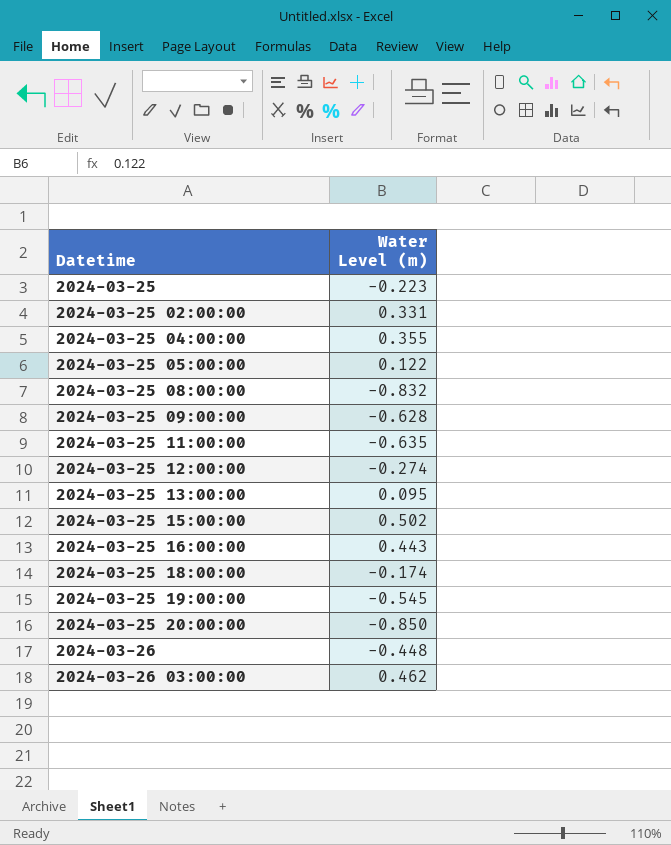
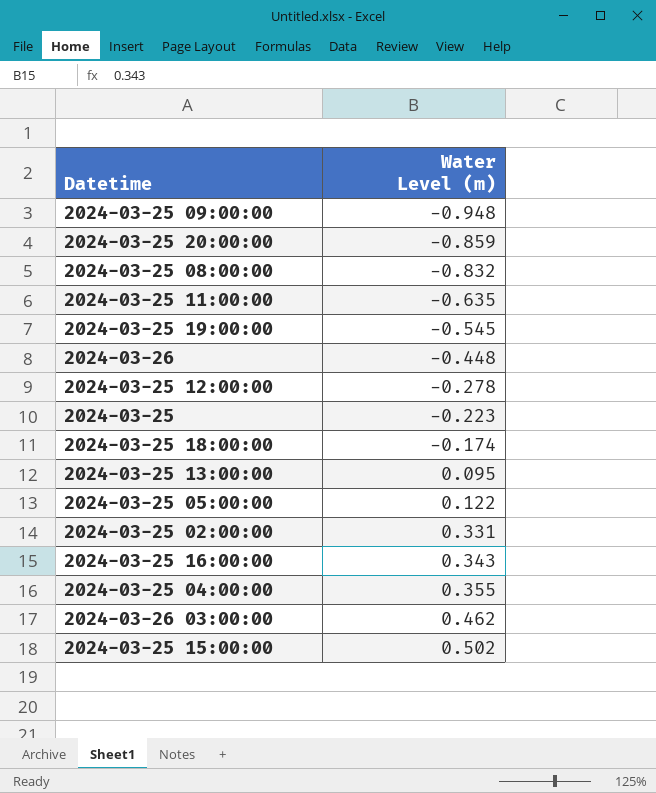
row order: Datetime ascending -> Water Level (m) ascending
2024-03-25 09:00:00 | Water Level (m): -0.628 -> -0.948
2024-03-25 20:00:00 | Water Level (m): -0.850 -> -0.859
2024-03-25 12:00:00 | Water Level (m): -0.274 -> -0.278
2024-03-25 16:00:00 | Water Level (m): 0.443 -> 0.343

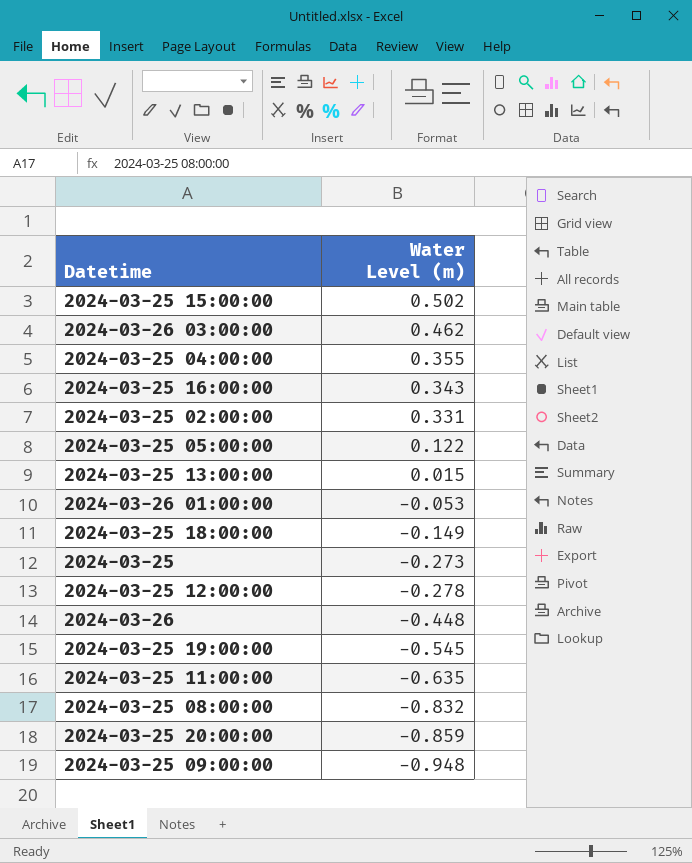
row order: Water Level (m) ascending -> Water Level (m) descending
2024-03-25 13:00:00 | Water Level (m): 0.095 -> 0.015
row 2024-03-26 01:00:00: none -> -0.053
2024-03-25 18:00:00 | Water Level (m): -0.174 -> -0.149
2024-03-25 | Water Level (m): -0.223 -> -0.273

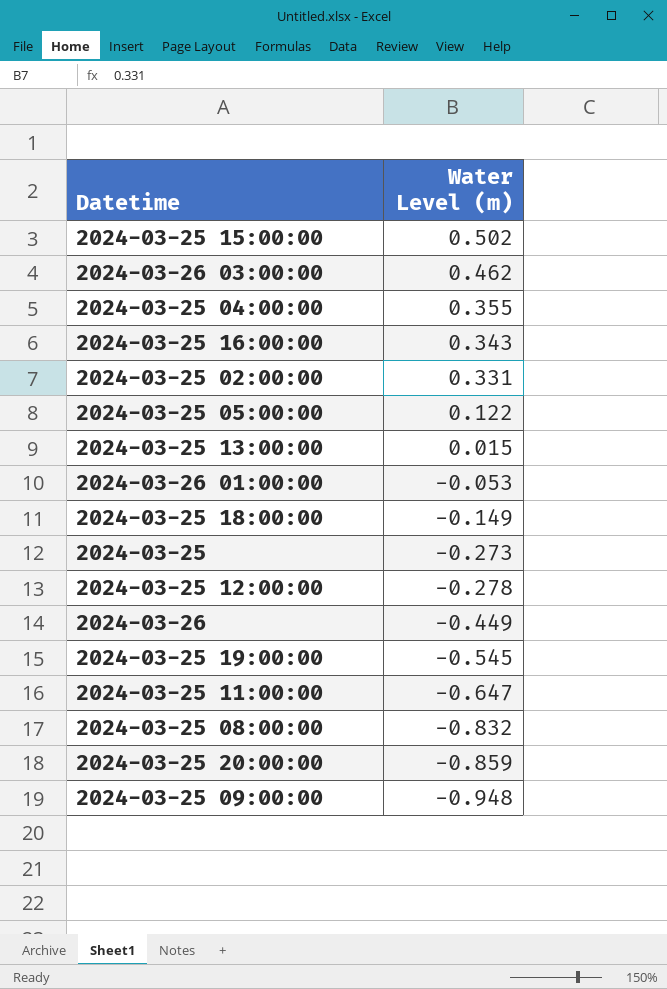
2024-03-26 | Water Level (m): -0.448 -> -0.449
2024-03-25 11:00:00 | Water Level (m): -0.635 -> -0.647

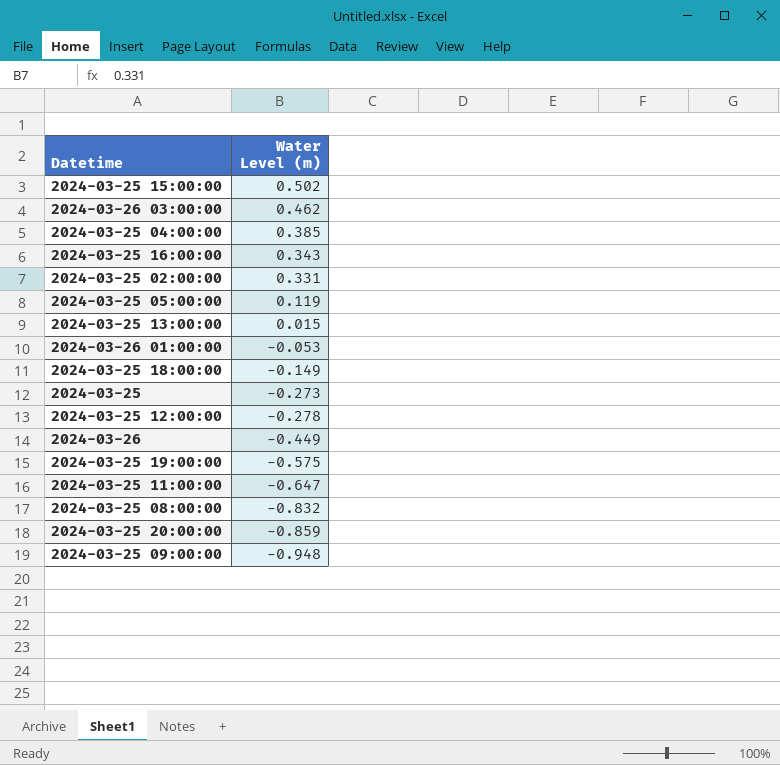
2024-03-25 04:00:00 | Water Level (m): 0.355 -> 0.385
2024-03-25 05:00:00 | Water Level (m): 0.122 -> 0.119
2024-03-25 19:00:00 | Water Level (m): -0.545 -> -0.575

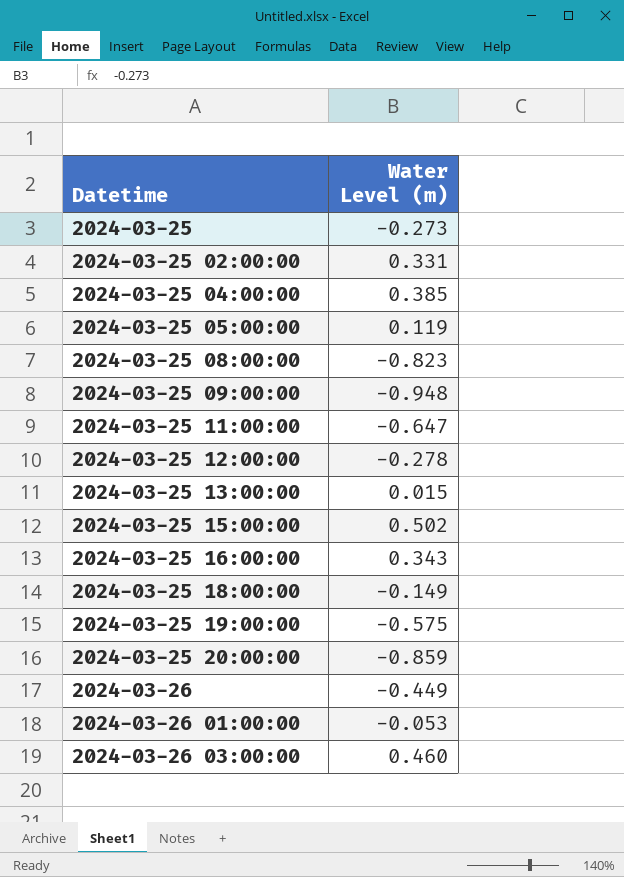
row order: Water Level (m) descending -> Datetime ascending
2024-03-25 08:00:00 | Water Level (m): -0.832 -> -0.823
2024-03-26 03:00:00 | Water Level (m): 0.462 -> 0.460

